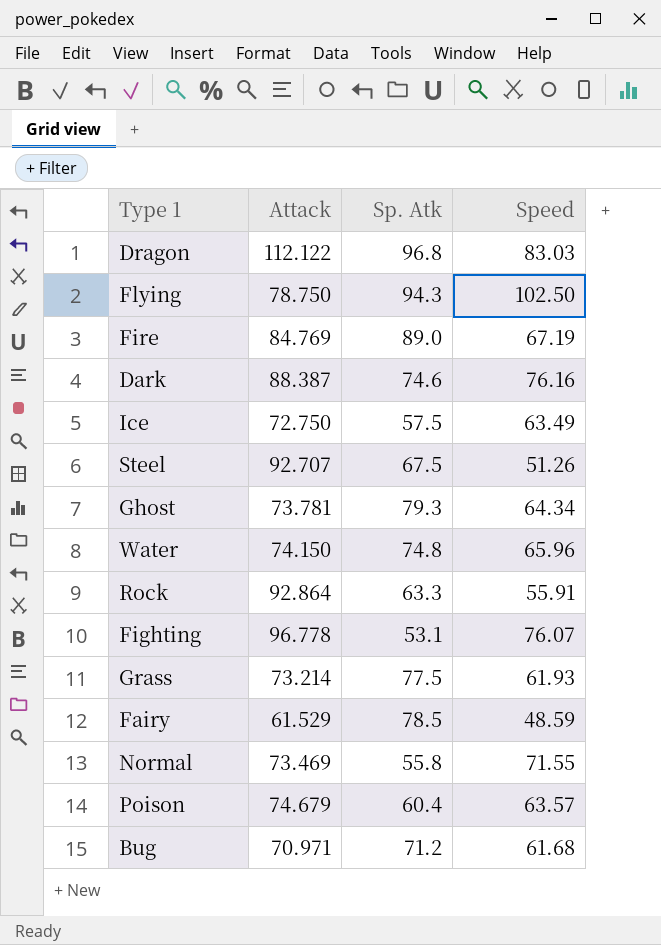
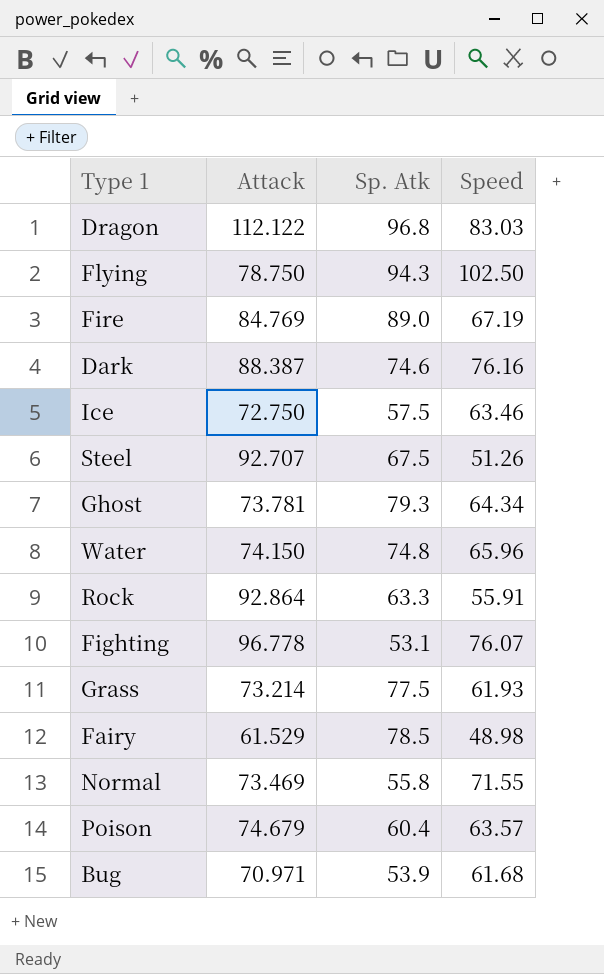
Ice | Speed: 63.49 -> 63.46
Fairy | Speed: 48.59 -> 48.98
Bug | Sp. Atk: 71.2 -> 53.9

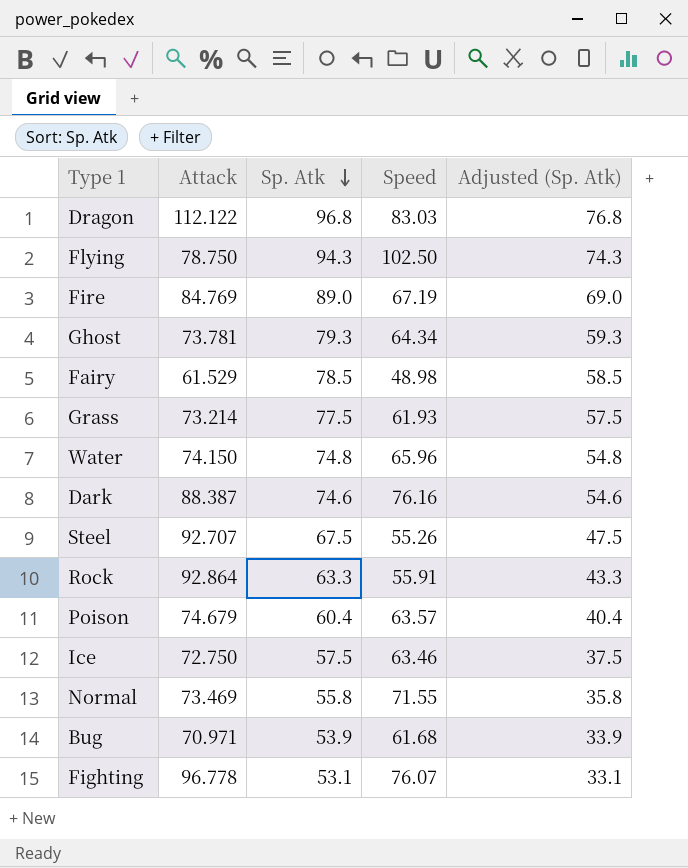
row order: none -> Sp. Atk descending
column Adjusted (Sp. Atk) | formula: none -> [Sp. Atk] - 20
Steel | Speed: 51.26 -> 55.26

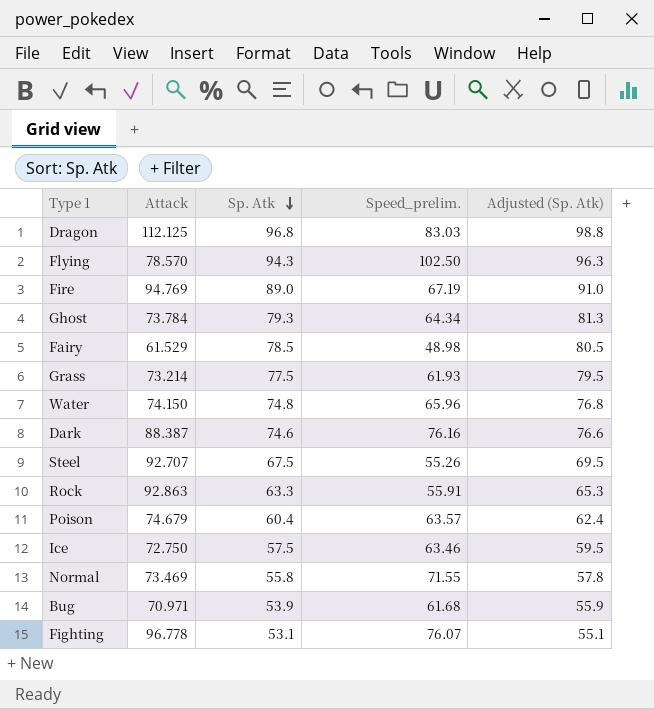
column name: Speed -> Speed_prelim.
column Adjusted (Sp. Atk) | formula: [Sp. Atk] - 20 -> [Sp. Atk] + 2
Dragon | Attack: 112.122 -> 112.125
Flying | Attack: 78.750 -> 78.570
Fire | Attack: 84.769 -> 94.769
Ghost | Attack: 73.781 -> 73.784
Rock | Attack: 92.864 -> 92.863

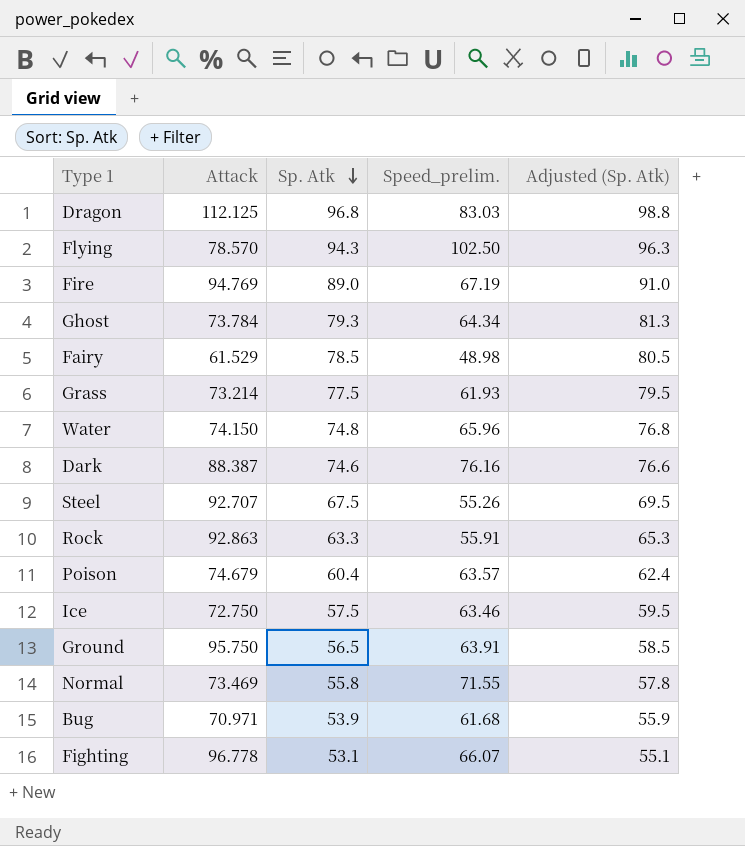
row Ground: none -> 95.750 | 56.5 | 63.91 | 58.5
Fighting | Speed_prelim.: 76.07 -> 66.07

